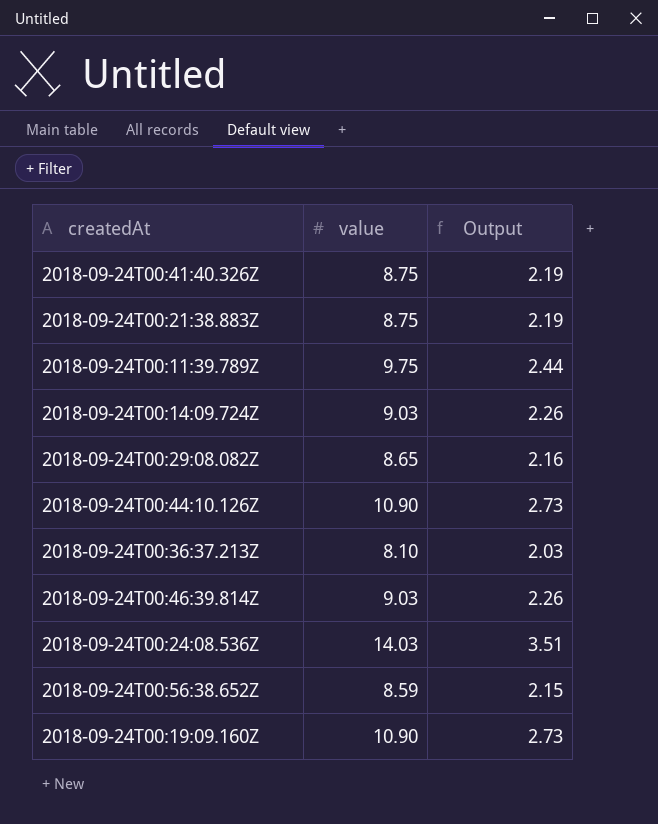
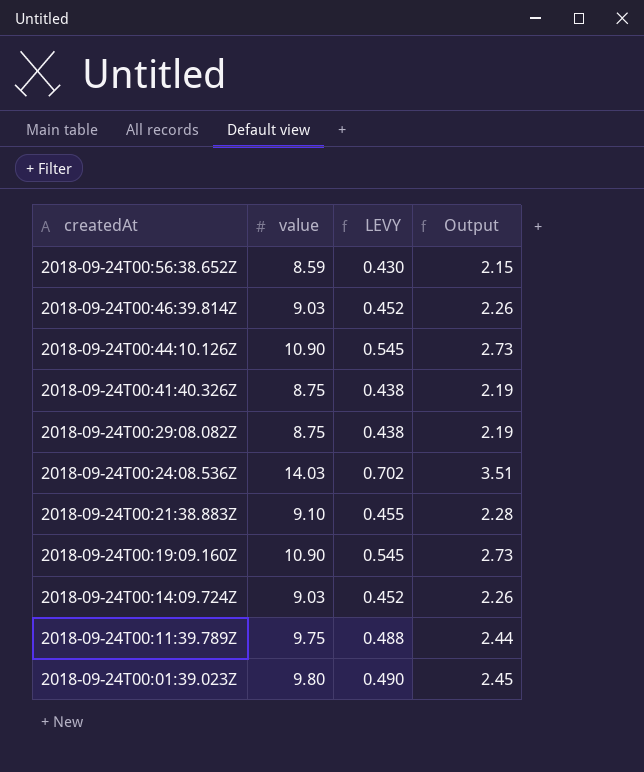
row order: none -> createdAt descending
column LEVY | formula: none -> [value] * 0.05
row 2018-09-24T00:36:37.213Z: 8.10 | 2.03 -> none
2018-09-24T00:29:08.082Z | value: 8.65 -> 8.75
2018-09-24T00:29:08.082Z | Output: 2.16 -> 2.19
2018-09-24T00:21:38.883Z | value: 8.75 -> 9.10
2018-09-24T00:21:38.883Z | Output: 2.19 -> 2.28
row 2018-09-24T00:01:39.023Z: none -> 9.80 | 0.490 | 2.45

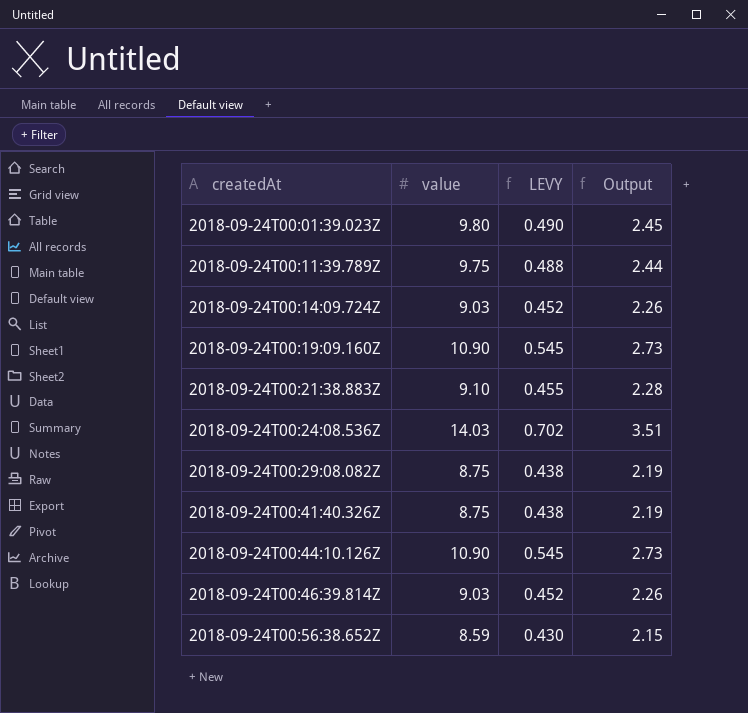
row order: createdAt descending -> createdAt ascending

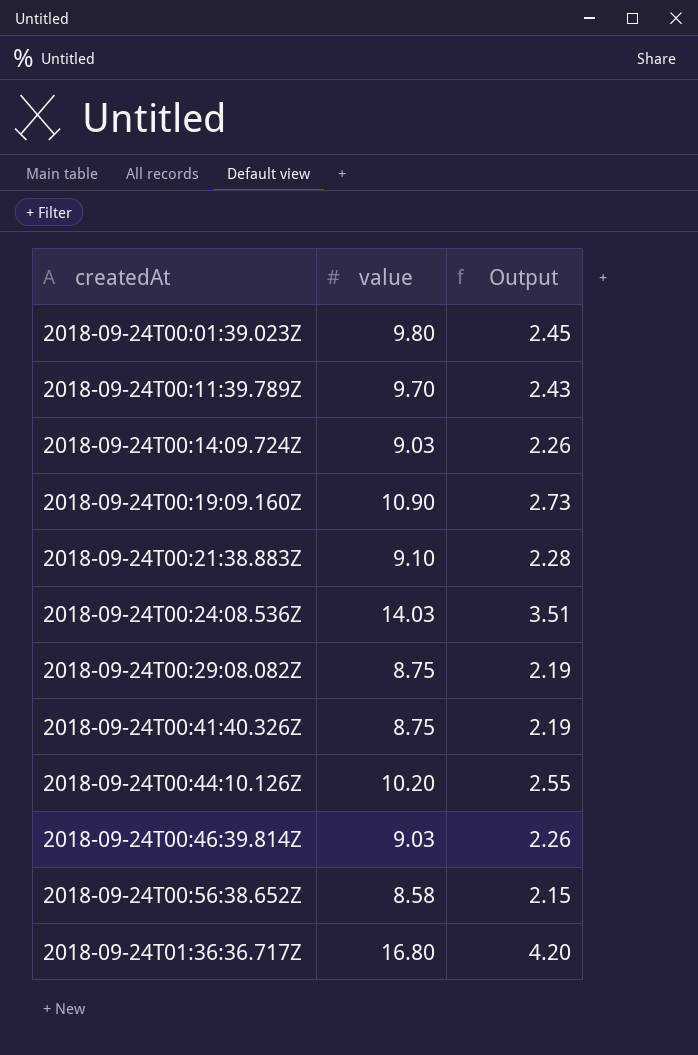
column LEVY | formula: [value] * 0.05 -> none
2018-09-24T00:11:39.789Z | value: 9.75 -> 9.70
2018-09-24T00:11:39.789Z | Output: 2.44 -> 2.43
2018-09-24T00:44:10.126Z | value: 10.90 -> 10.20
2018-09-24T00:44:10.126Z | Output: 2.73 -> 2.55
2018-09-24T00:56:38.652Z | value: 8.59 -> 8.58
row 2018-09-24T01:36:36.717Z: none -> 16.80 | 4.20

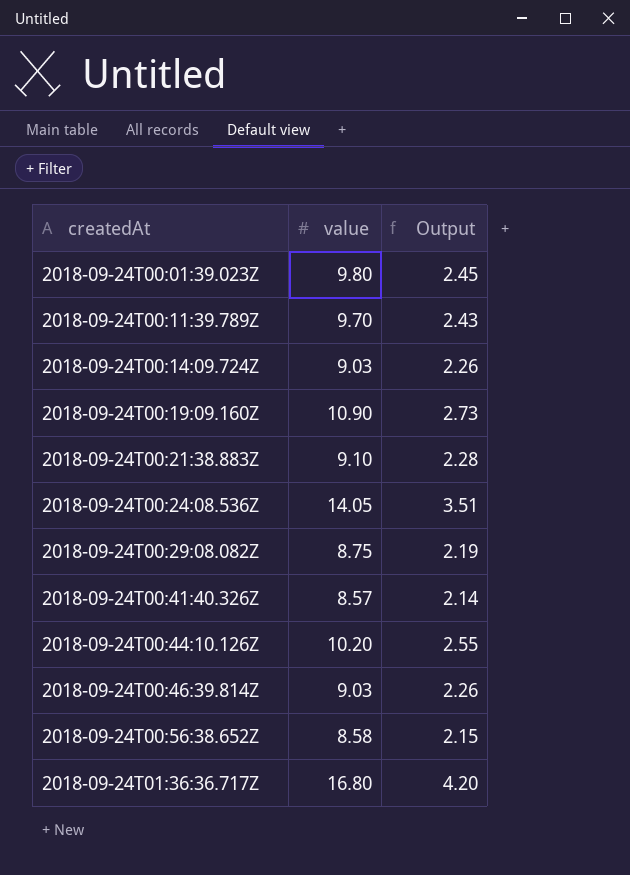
2018-09-24T00:24:08.536Z | value: 14.03 -> 14.05
2018-09-24T00:41:40.326Z | value: 8.75 -> 8.57
2018-09-24T00:41:40.326Z | Output: 2.19 -> 2.14

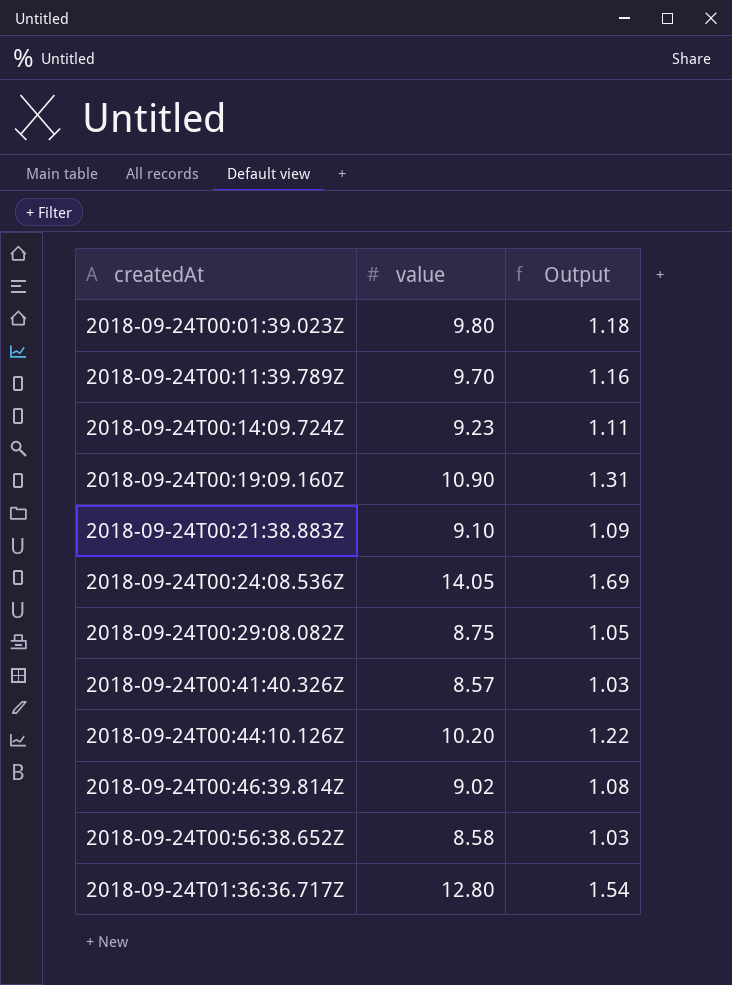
column Output | formula: [value] * 0.25 -> [value] * 0.12
2018-09-24T00:14:09.724Z | value: 9.03 -> 9.23
2018-09-24T00:46:39.814Z | value: 9.03 -> 9.02
2018-09-24T01:36:36.717Z | value: 16.80 -> 12.80

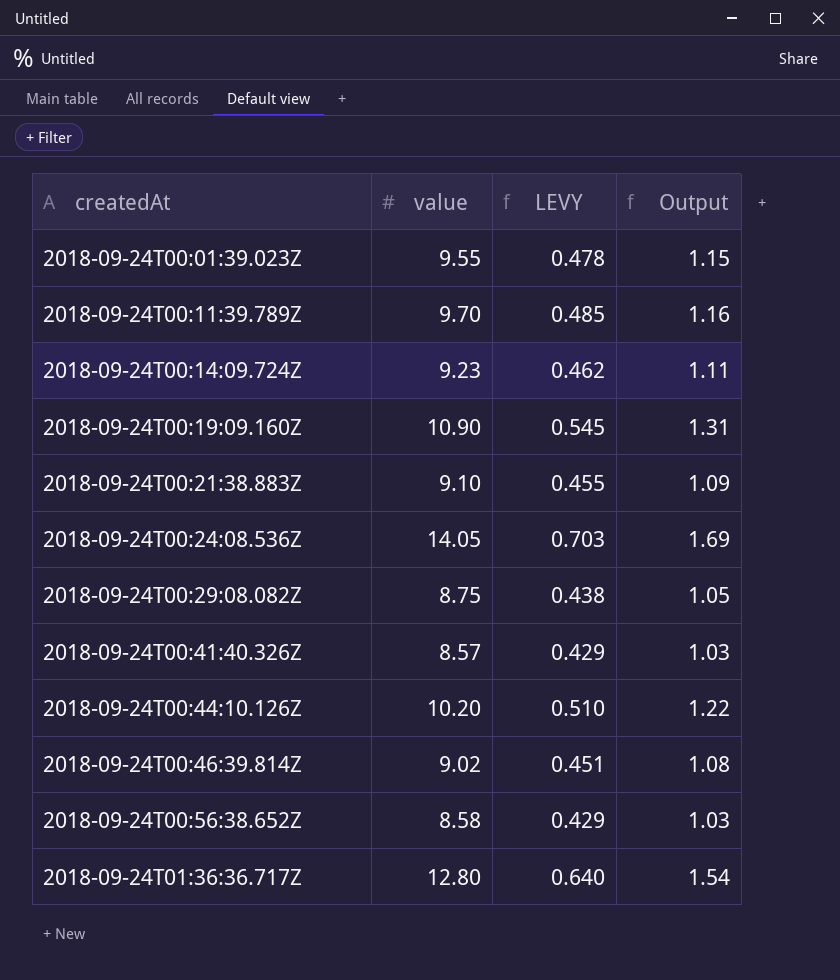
column LEVY | formula: none -> [value] * 0.05
2018-09-24T00:01:39.023Z | value: 9.80 -> 9.55
2018-09-24T00:01:39.023Z | Output: 1.18 -> 1.15

